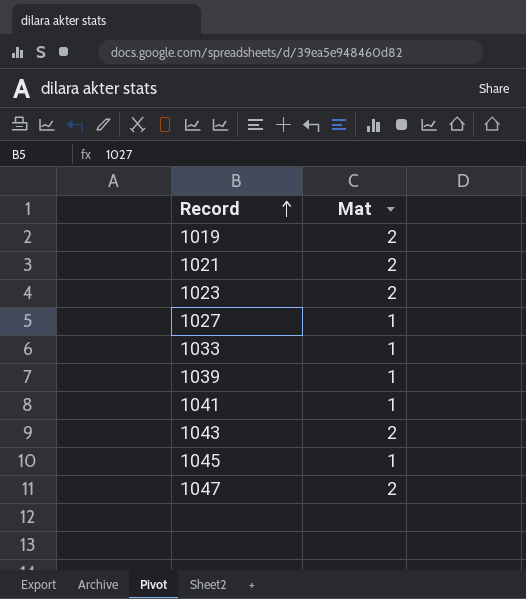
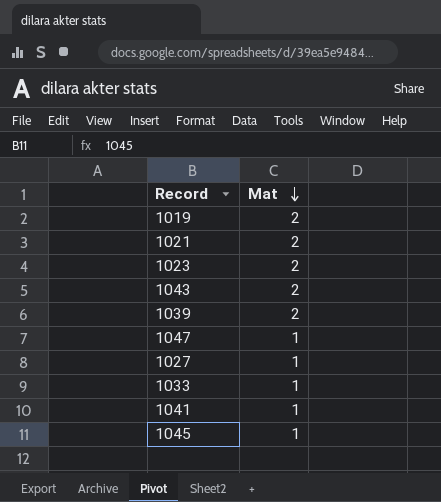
row order: Record ascending -> Mat descending
1039 | Mat: 1 -> 2
1047 | Mat: 2 -> 1

